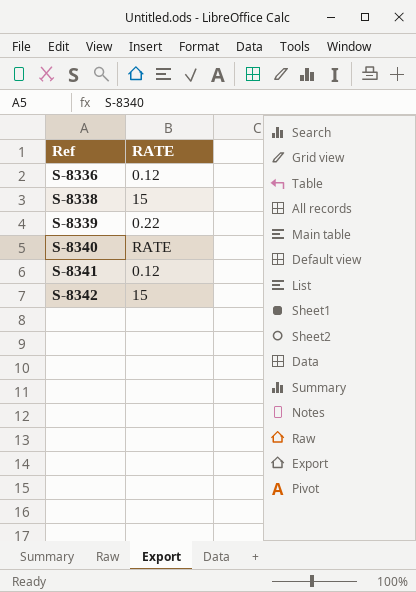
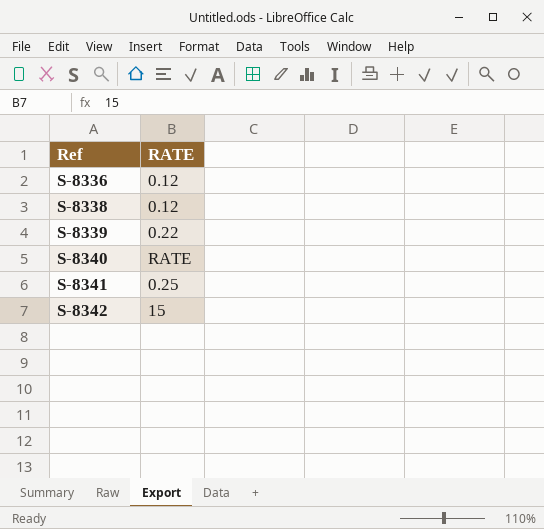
S-8338 | RATE: 15 -> 0.12
S-8341 | RATE: 0.12 -> 0.25

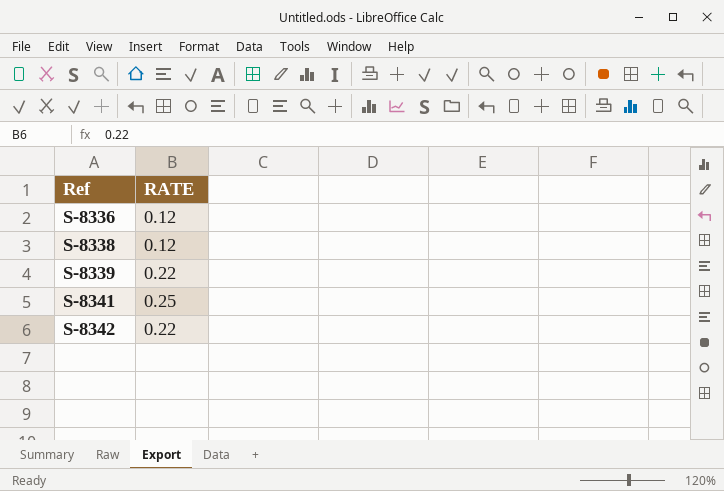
row S-8340: RATE -> none
S-8342 | RATE: 15 -> 0.22

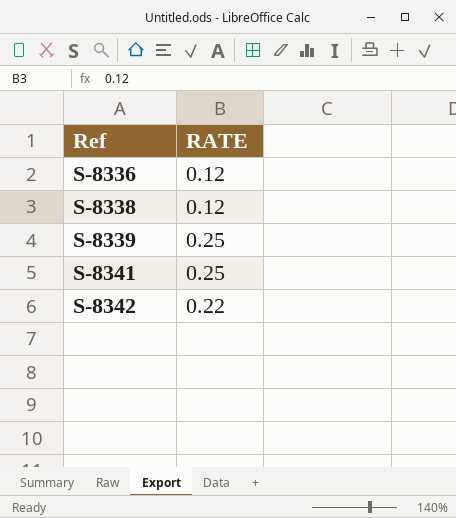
S-8339 | RATE: 0.22 -> 0.25

